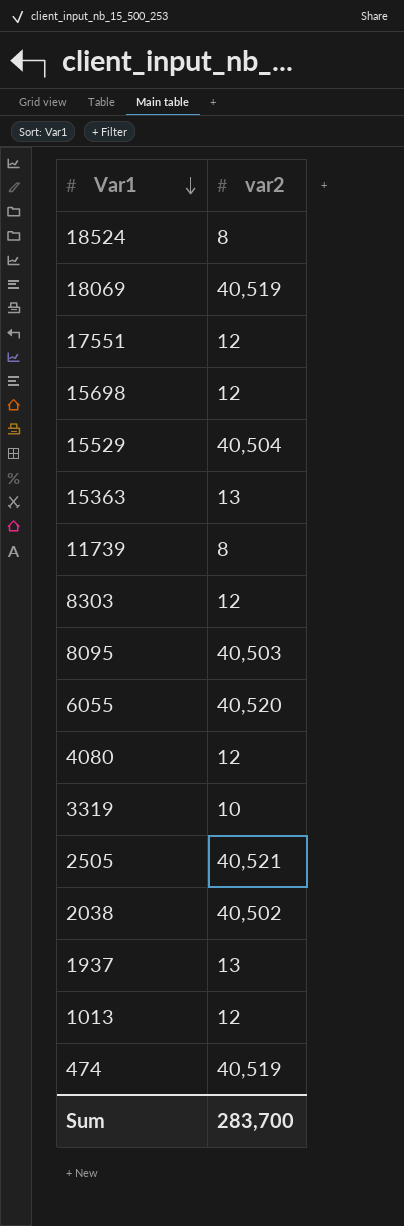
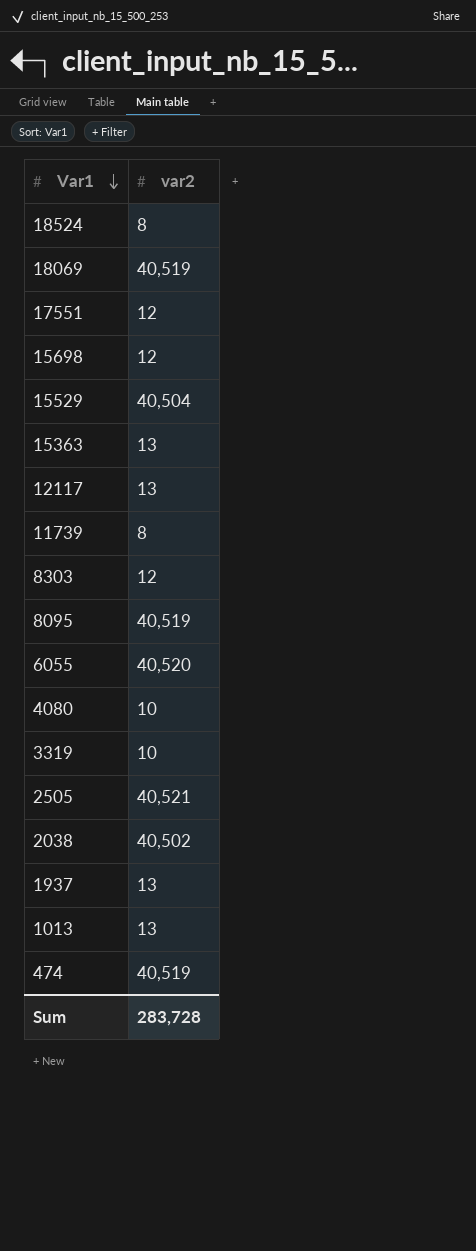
row 12117: none -> 13
8095 | var2: 40,503 -> 40,519
4080 | var2: 12 -> 10
1013 | var2: 12 -> 13
Sum | var2: 283,700 -> 283,728

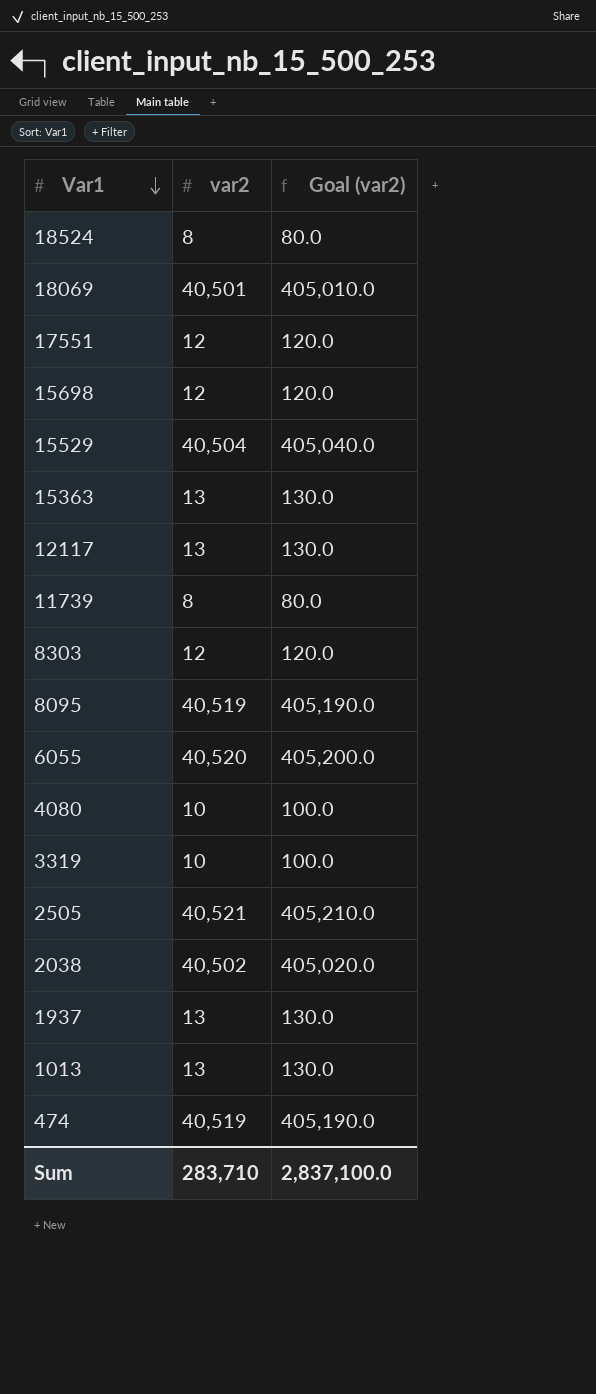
column Goal (var2) | formula: none -> [var2] * 10
18069 | var2: 40,519 -> 40,501
Sum | var2: 283,728 -> 283,710

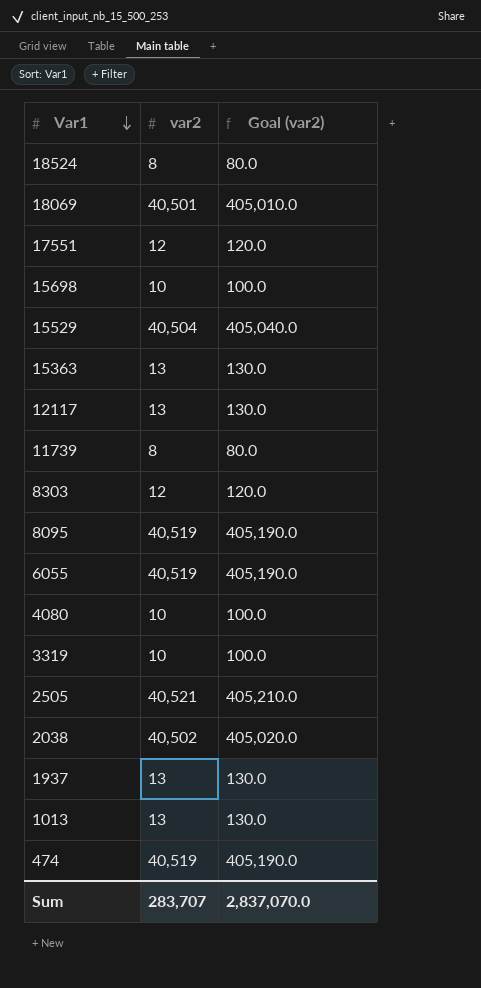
15698 | var2: 12 -> 10
15698 | Goal (var2): 120.0 -> 100.0
6055 | var2: 40,520 -> 40,519
6055 | Goal (var2): 405,200.0 -> 405,190.0
Sum | var2: 283,710 -> 283,707
Sum | Goal (var2): 2,837,100.0 -> 2,837,070.0

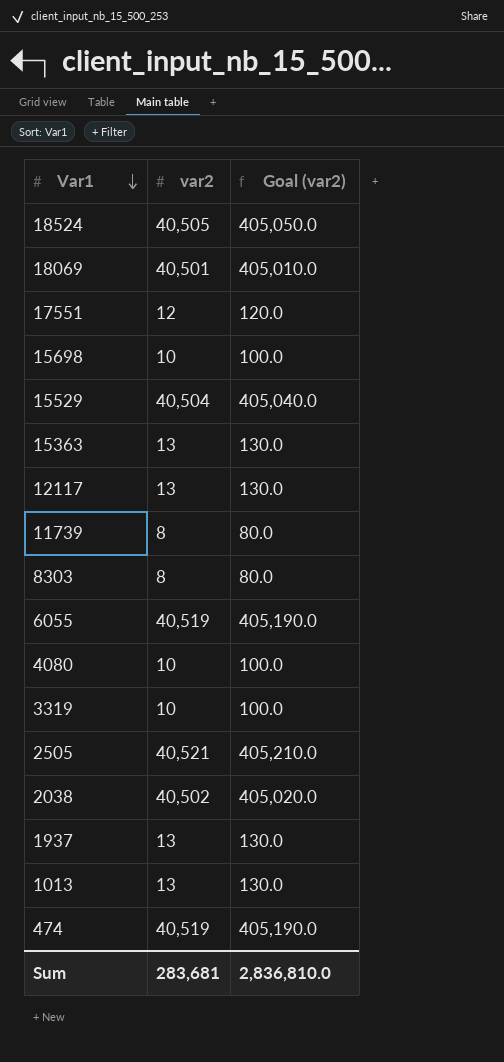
row 8095: 40,519 | 405,190.0 -> none
18524 | var2: 8 -> 40,505
18524 | Goal (var2): 80.0 -> 405,050.0
8303 | var2: 12 -> 8
8303 | Goal (var2): 120.0 -> 80.0
Sum | var2: 283,707 -> 283,681
Sum | Goal (var2): 2,837,070.0 -> 2,836,810.0

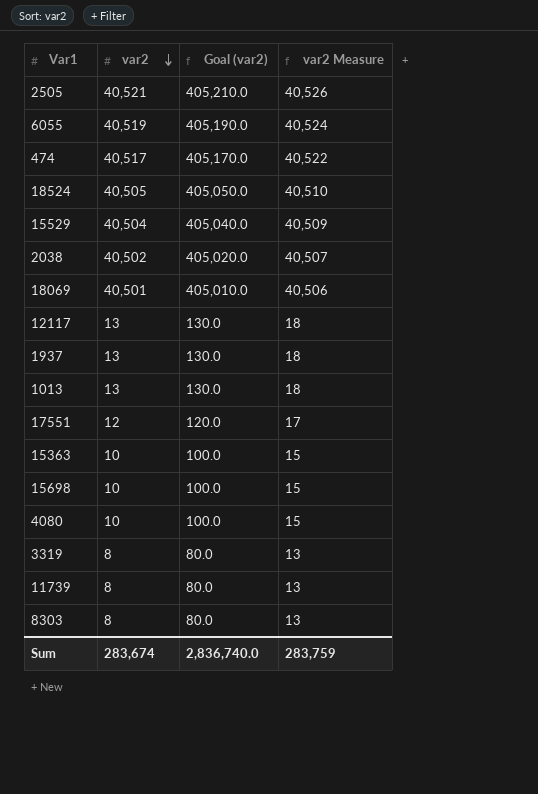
row order: Var1 descending -> var2 descending
column var2 Measure | formula: none -> [var2] + 5
474 | var2: 40,519 -> 40,517
474 | Goal (var2): 405,190.0 -> 405,170.0
15363 | var2: 13 -> 10
15363 | Goal (var2): 130.0 -> 100.0
3319 | var2: 10 -> 8
3319 | Goal (var2): 100.0 -> 80.0
Sum | var2: 283,681 -> 283,674
Sum | Goal (var2): 2,836,810.0 -> 2,836,740.0

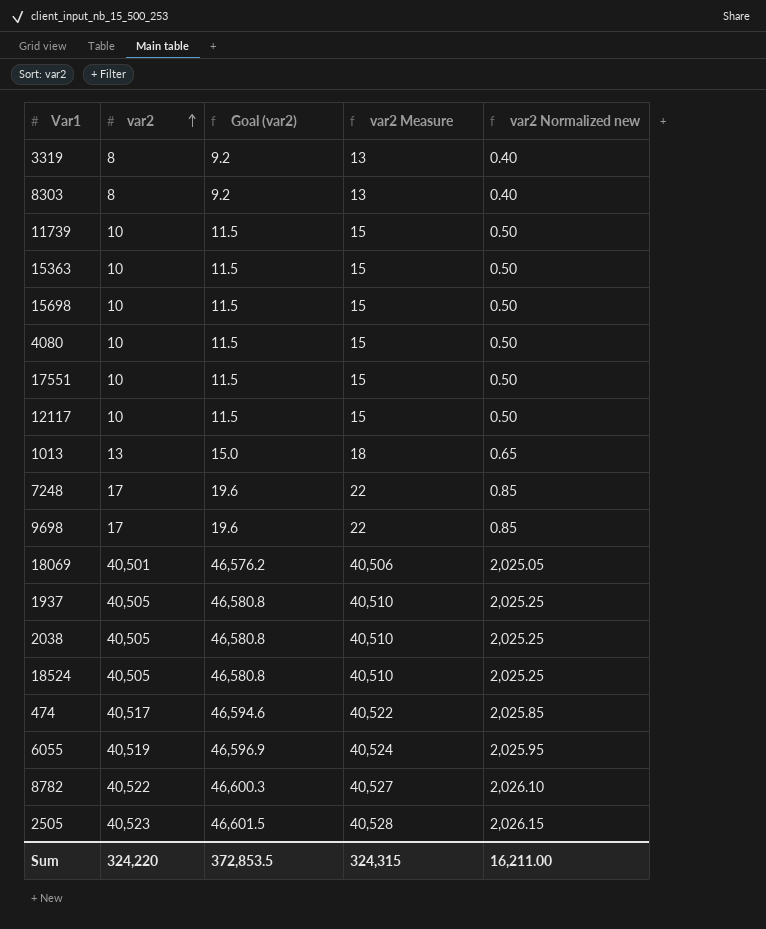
row order: var2 descending -> var2 ascending
column Goal (var2) | formula: [var2] * 10 -> [var2] * 1.15
column var2 Normalized new | formula: none -> [var2] * 0.05
row 15529: 40,504 | 405,040.0 | 40,509 -> none
11739 | var2: 8 -> 10
11739 | var2 Measure: 13 -> 15
17551 | var2: 12 -> 10
17551 | var2 Measure: 17 -> 15
12117 | var2: 13 -> 10
12117 | var2 Measure: 18 -> 15
row 7248: none -> 17 | 19.6 | 22 | 0.85
row 9698: none -> 17 | 19.6 | 22 | 0.85
1937 | var2: 13 -> 40,505
1937 | var2 Measure: 18 -> 40,510
2038 | var2: 40,502 -> 40,505
2038 | var2 Measure: 40,507 -> 40,510
row 8782: none -> 40,522 | 46,600.3 | 40,527 | 2,026.10
2505 | var2: 40,521 -> 40,523
2505 | var2 Measure: 40,526 -> 40,528
Sum | var2: 283,674 -> 324,220
Sum | Goal (var2): 2,836,740.0 -> 372,853.5
Sum | var2 Measure: 283,759 -> 324,315

